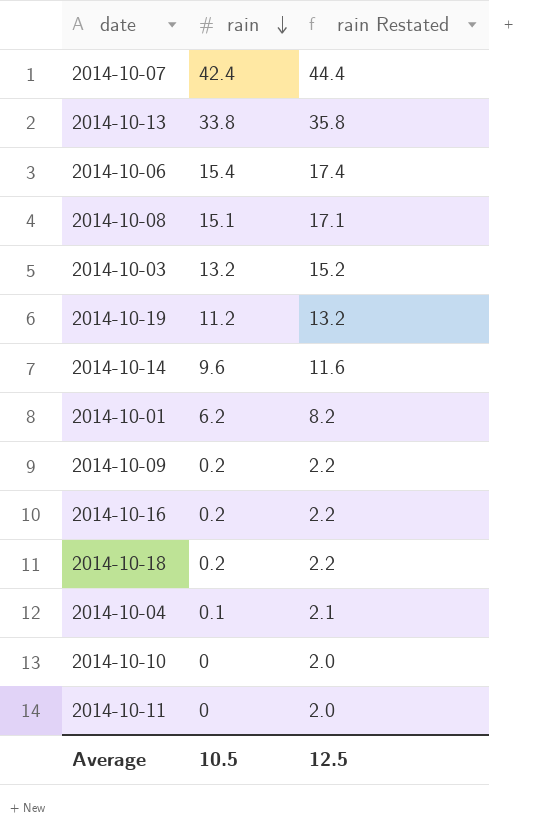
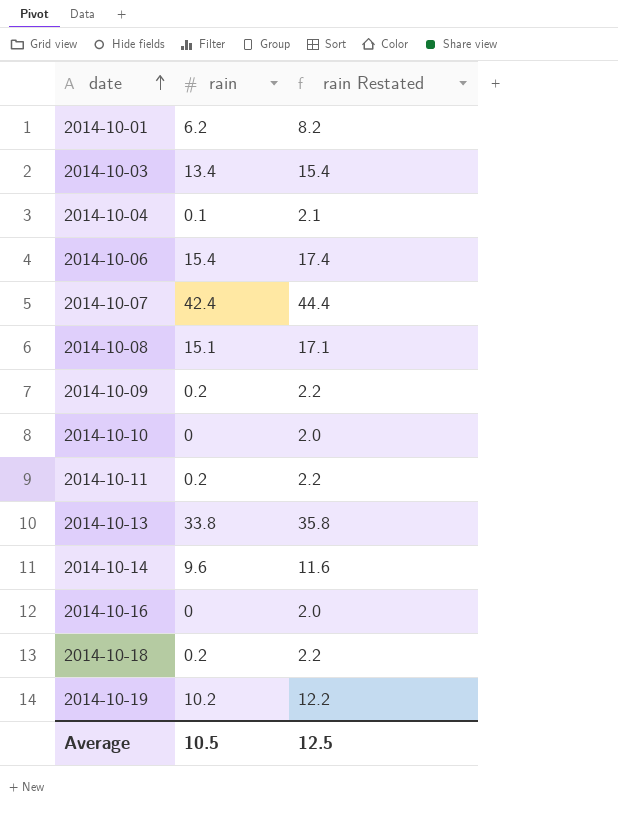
row order: rain descending -> date ascending
2014-10-03 | rain: 13.2 -> 13.4
2014-10-03 | rain Restated: 15.2 -> 15.4
2014-10-11 | rain: 0 -> 0.2
2014-10-11 | rain Restated: 2.0 -> 2.2
2014-10-16 | rain: 0.2 -> 0
2014-10-16 | rain Restated: 2.2 -> 2.0
2014-10-19 | rain: 11.2 -> 10.2
2014-10-19 | rain Restated: 13.2 -> 12.2

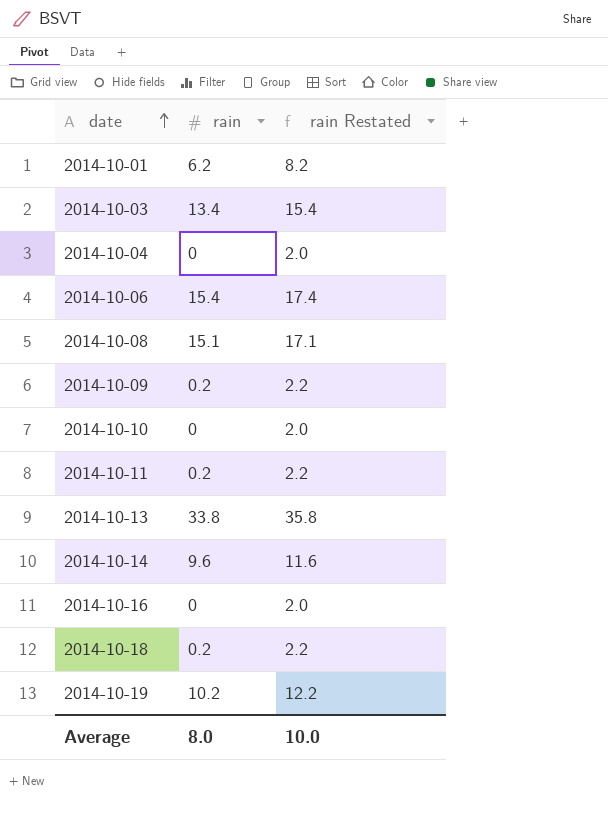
row 2014-10-07: 42.4 | 44.4 -> none
2014-10-04 | rain: 0.1 -> 0
2014-10-04 | rain Restated: 2.1 -> 2.0
Average | rain: 10.5 -> 8.0
Average | rain Restated: 12.5 -> 10.0

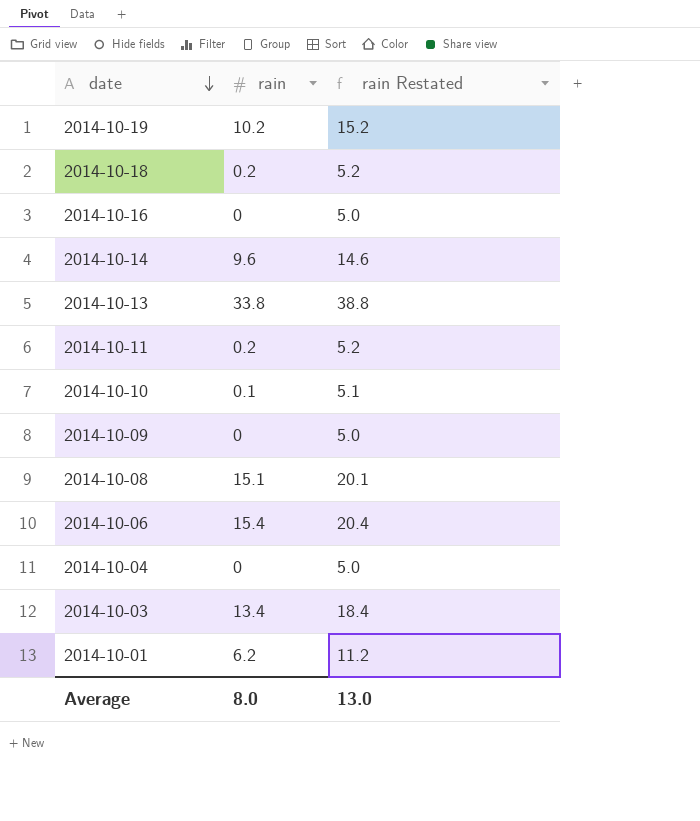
row order: date ascending -> date descending
column rain Restated | formula: [rain] + 2 -> [rain] + 5
2014-10-10 | rain: 0 -> 0.1
2014-10-09 | rain: 0.2 -> 0
Average | rain Restated: 10.0 -> 13.0

